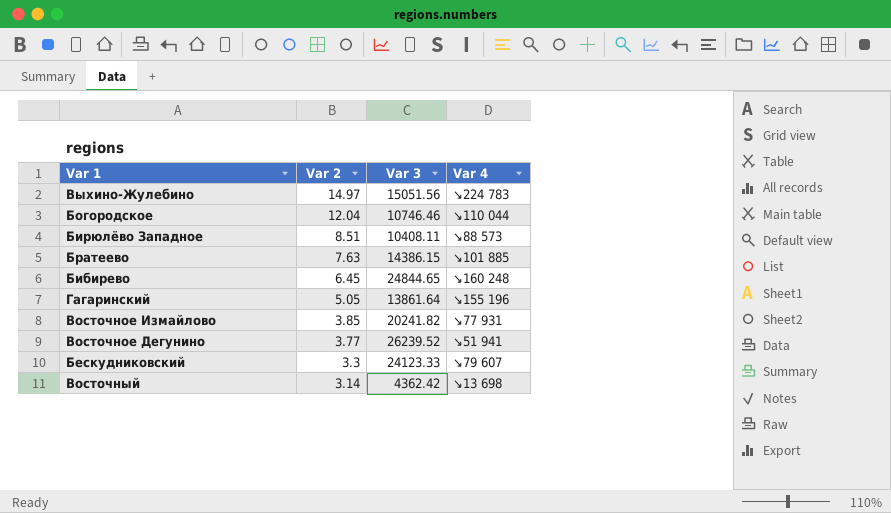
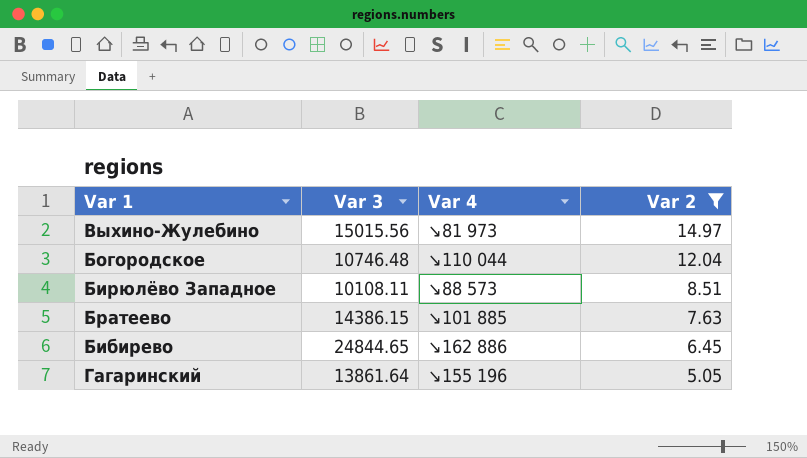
filter: none -> Var 2 >= 5.05
column Var 2 | position: 2 -> 4
Выхино-Жулебино | Var 3: 15051.56 -> 15015.56
Выхино-Жулебино | Var 4: ↘224 783 -> ↘81 973
Богородское | Var 3: 10746.46 -> 10746.48
Бирюлёво Западное | Var 3: 10408.11 -> 10108.11
Бибирево | Var 4: ↘160 248 -> ↘162 886

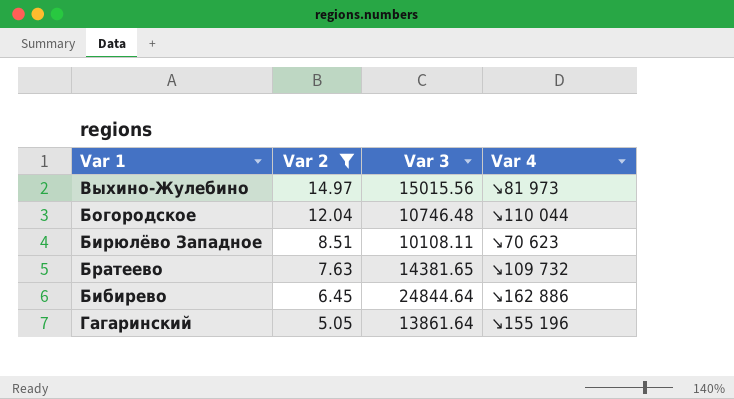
column Var 2 | position: 4 -> 2
Бирюлёво Западное | Var 4: ↘88 573 -> ↘70 623
Братеево | Var 3: 14386.15 -> 14381.65
Братеево | Var 4: ↘101 885 -> ↘109 732
Бибирево | Var 3: 24844.65 -> 24844.64

